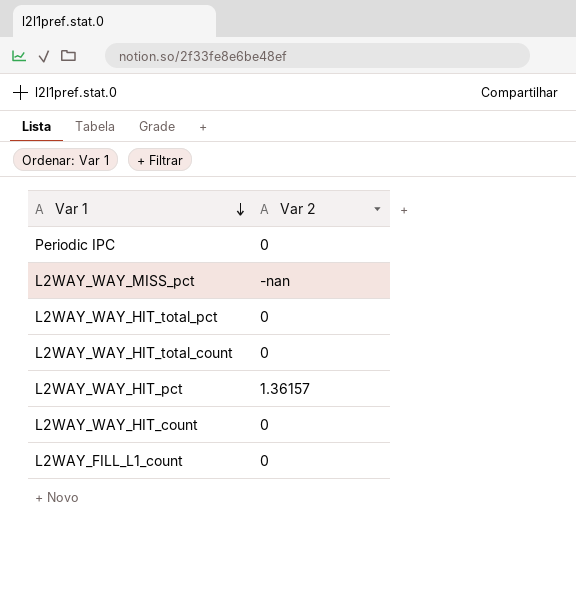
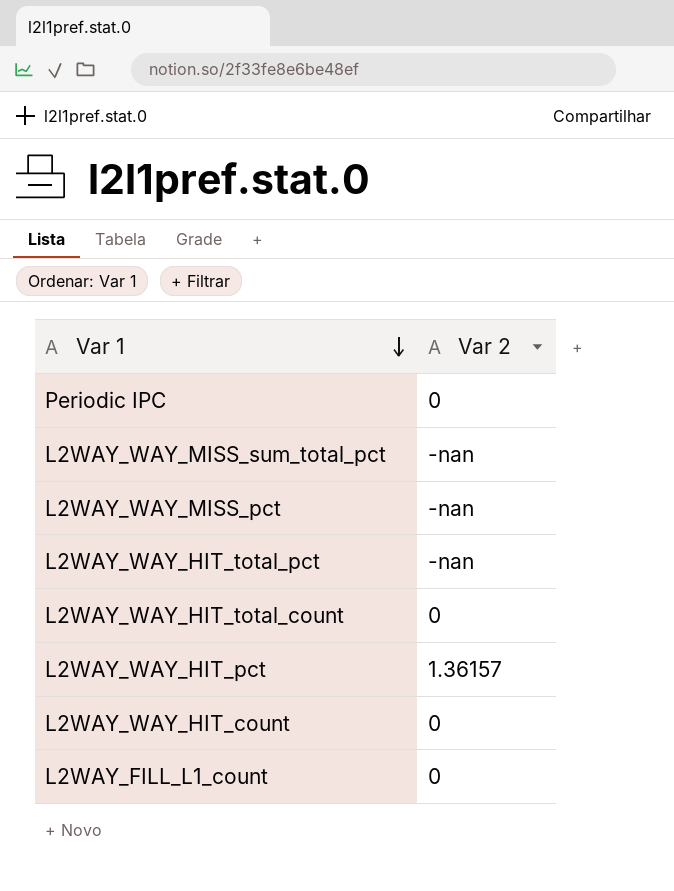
row L2WAY_WAY_MISS_sum_total_pct: none -> -nan
L2WAY_WAY_HIT_total_pct | Var 2: 0 -> -nan

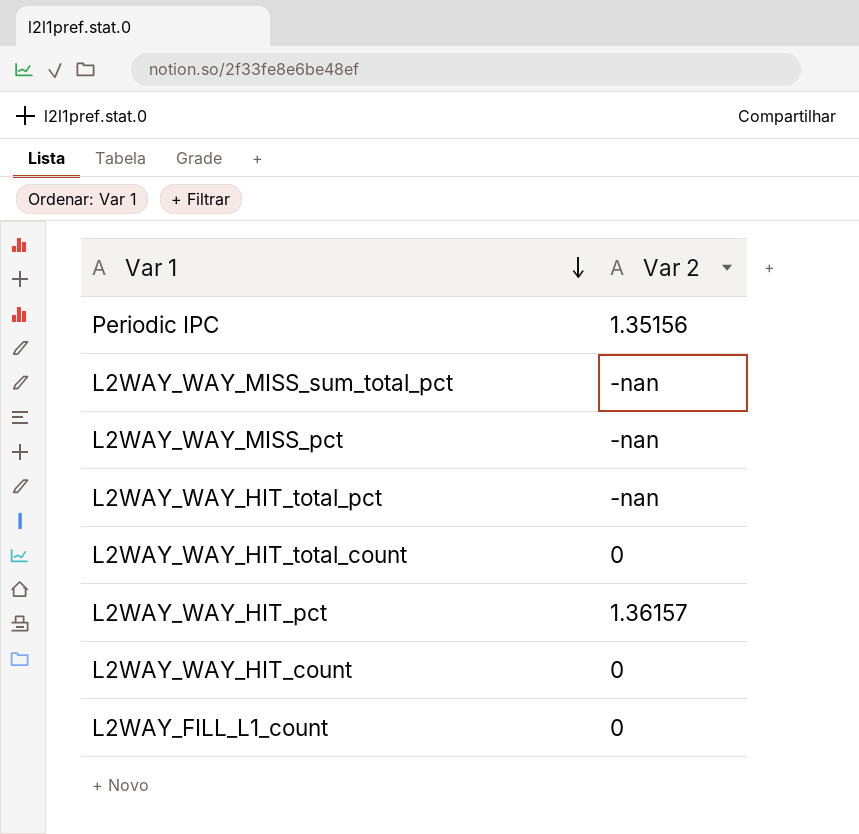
Periodic IPC | Var 2: 0 -> 1.35156

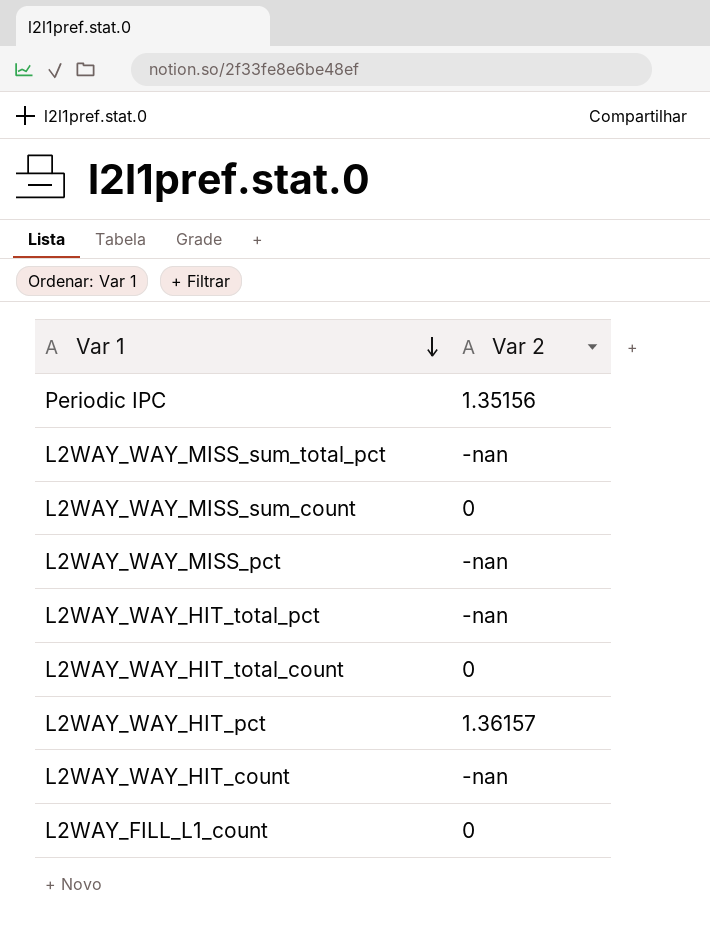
row L2WAY_WAY_MISS_sum_count: none -> 0
L2WAY_WAY_HIT_count | Var 2: 0 -> -nan

